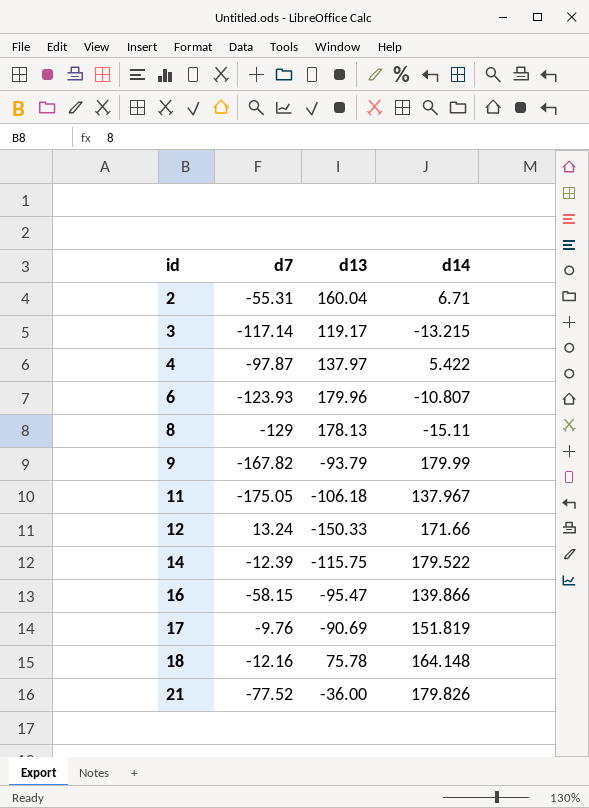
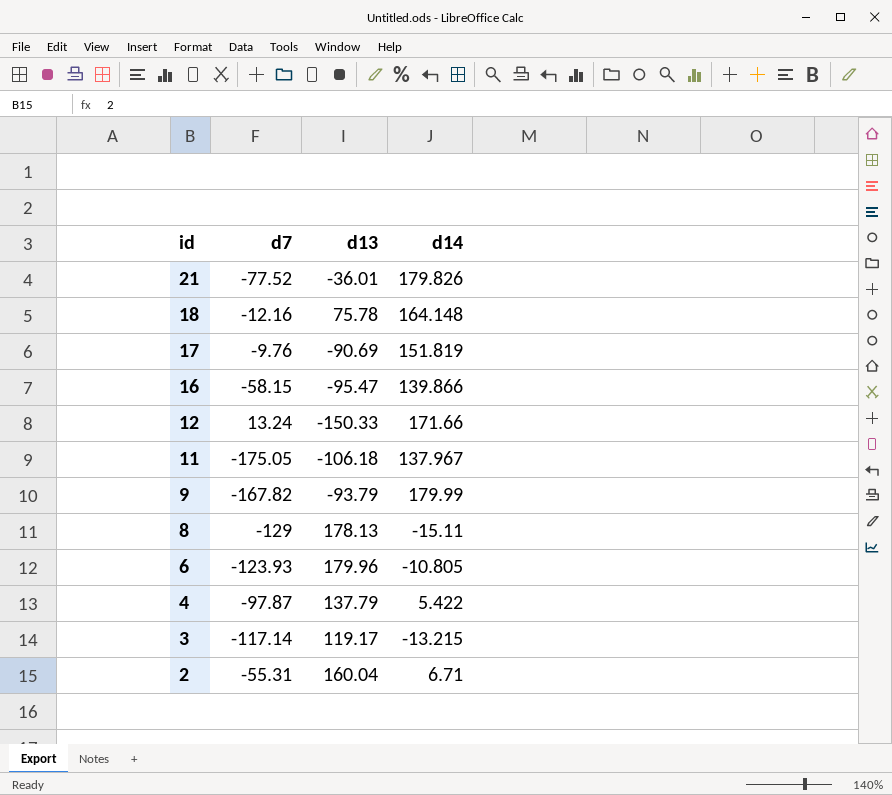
row order: id ascending -> id descending
row 14: -12.39 | -115.75 | 179.522 -> none
21 | d13: -36.00 -> -36.01
6 | d14: -10.807 -> -10.805
4 | d13: 137.97 -> 137.79

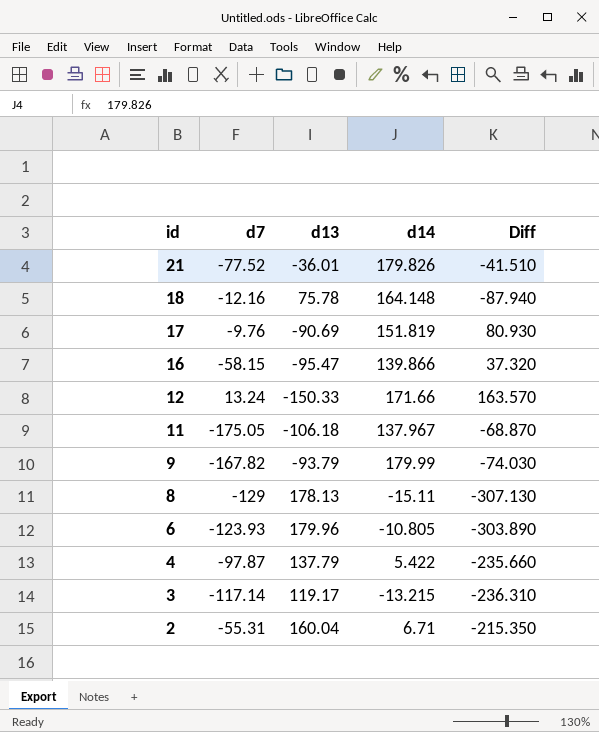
column Diff | formula: none -> [d7] - [d13]

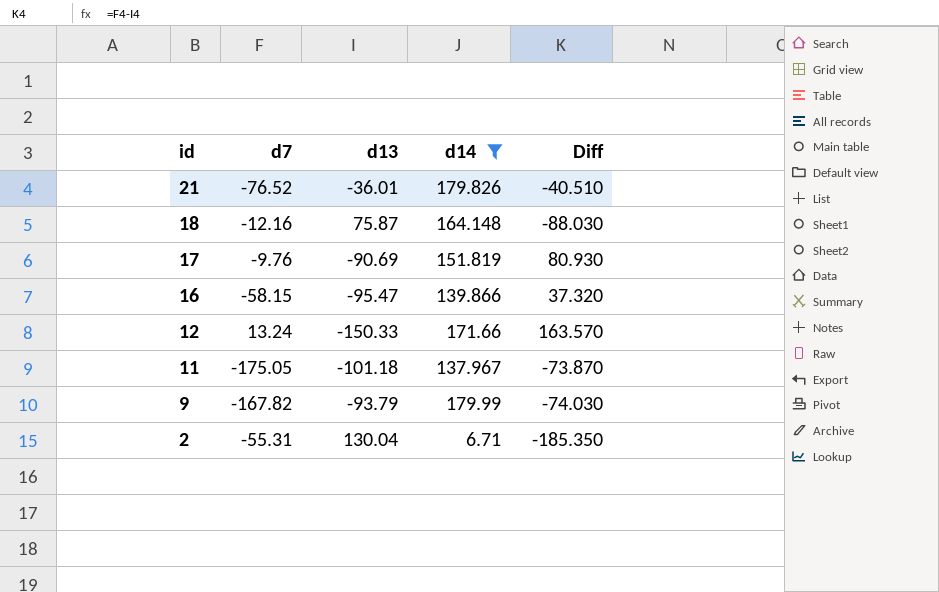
filter: none -> d14 >= 6.71
21 | d7: -77.52 -> -76.52
21 | Diff: -41.510 -> -40.510
18 | d13: 75.78 -> 75.87
18 | Diff: -87.940 -> -88.030
11 | d13: -106.18 -> -101.18
11 | Diff: -68.870 -> -73.870
2 | d13: 160.04 -> 130.04
2 | Diff: -215.350 -> -185.350

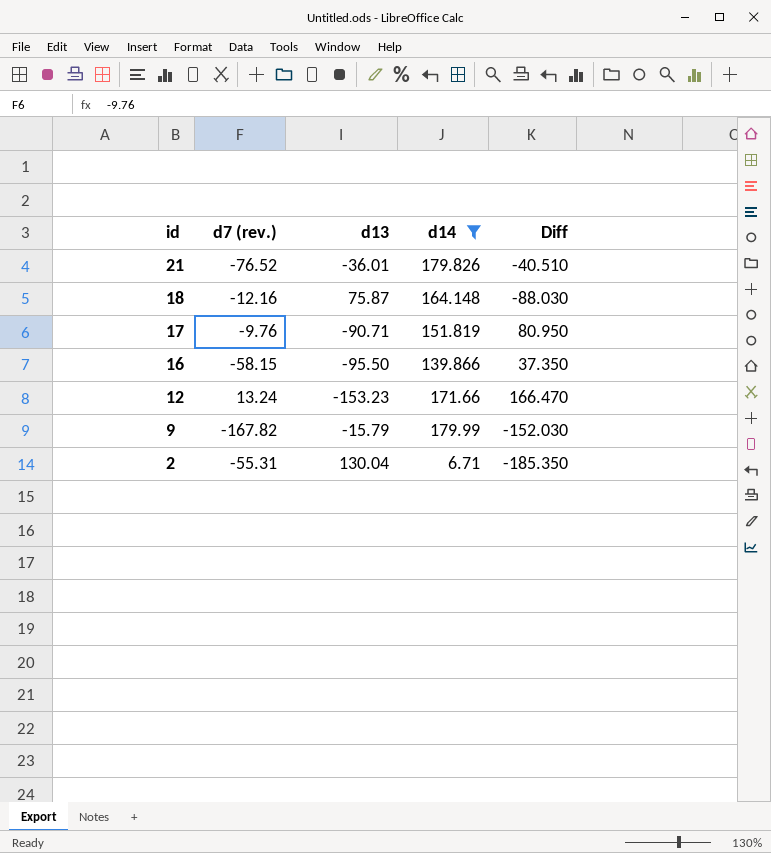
column name: d7 -> d7 (rev.)
row 11: -175.05 | -101.18 | 137.967 | -73.870 -> none
17 | d13: -90.69 -> -90.71
17 | Diff: 80.930 -> 80.950
16 | d13: -95.47 -> -95.50
16 | Diff: 37.320 -> 37.350
12 | d13: -150.33 -> -153.23
12 | Diff: 163.570 -> 166.470
9 | d13: -93.79 -> -15.79
9 | Diff: -74.030 -> -152.030

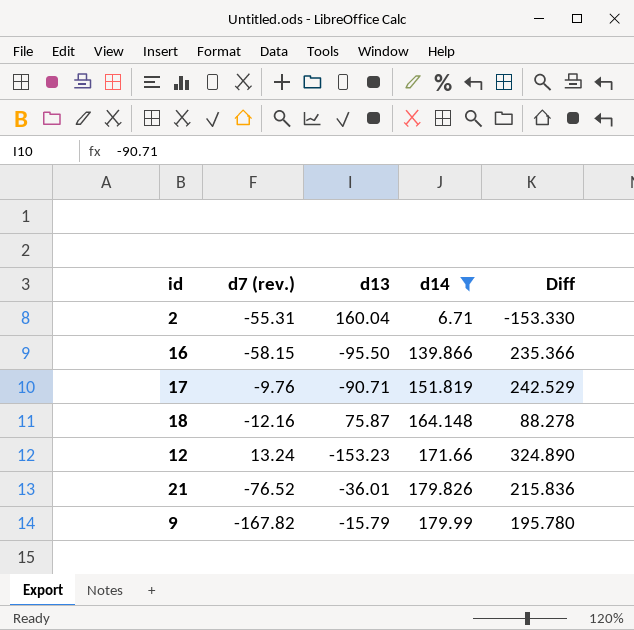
row order: id descending -> d14 ascending
column Diff | formula: [d7 (rev.)] - [d13] -> [d14] - [d13]
2 | d13: 130.04 -> 160.04

